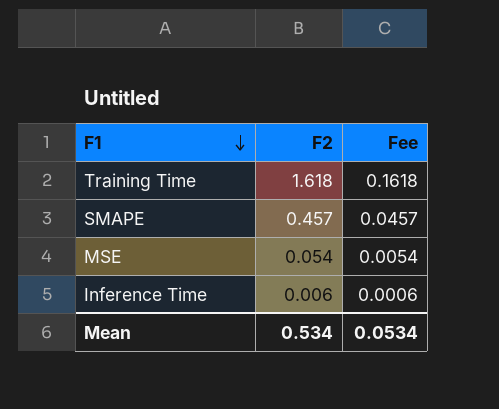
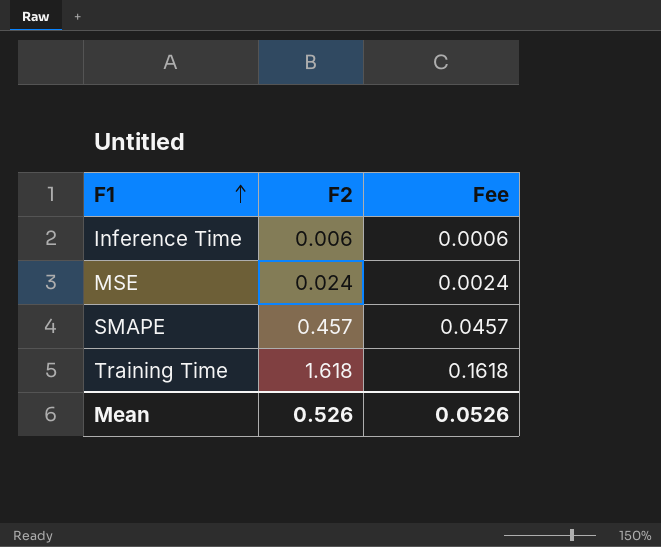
row order: F1 descending -> F1 ascending
MSE | F2: 0.054 -> 0.024
MSE | Fee: 0.0054 -> 0.0024
Mean | F2: 0.534 -> 0.526
Mean | Fee: 0.0534 -> 0.0526

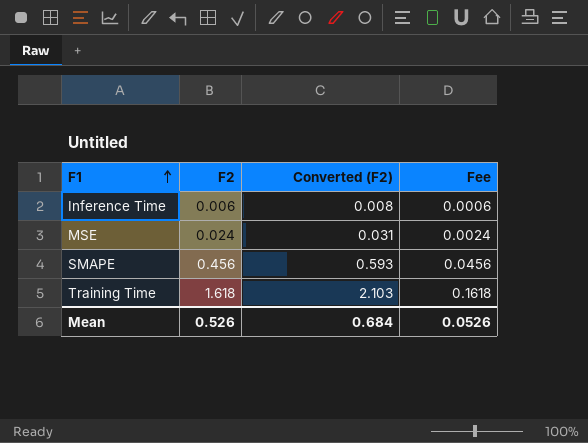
column Converted (F2) | formula: none -> [F2] * 1.3
SMAPE | F2: 0.457 -> 0.456
SMAPE | Fee: 0.0457 -> 0.0456

